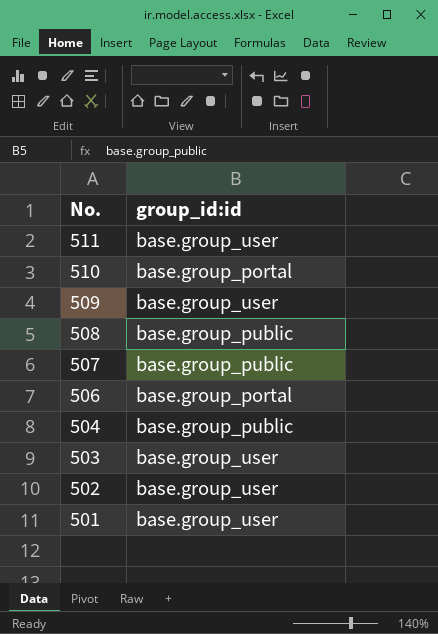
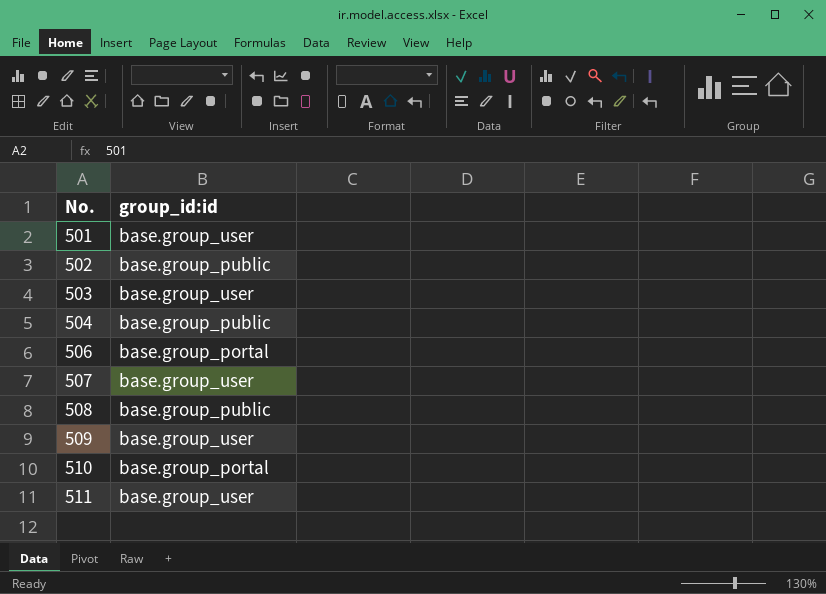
row order: No. descending -> No. ascending
502 | group_id:id: base.group_user -> base.group_public
507 | group_id:id: base.group_public -> base.group_user

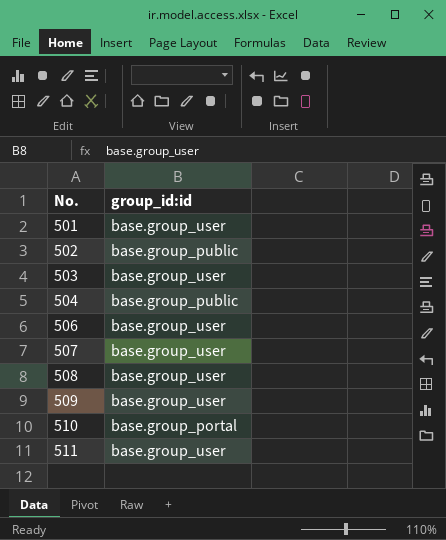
506 | group_id:id: base.group_portal -> base.group_user
508 | group_id:id: base.group_public -> base.group_user

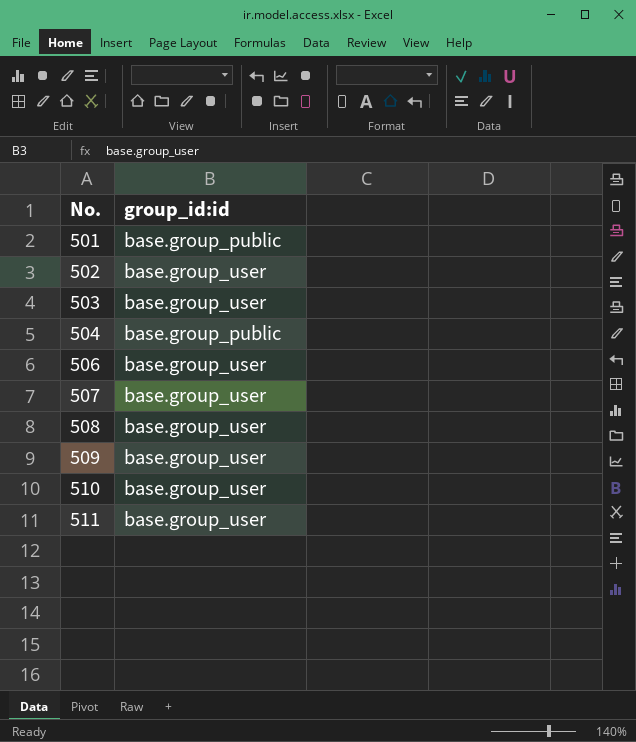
501 | group_id:id: base.group_user -> base.group_public
502 | group_id:id: base.group_public -> base.group_user
510 | group_id:id: base.group_portal -> base.group_user

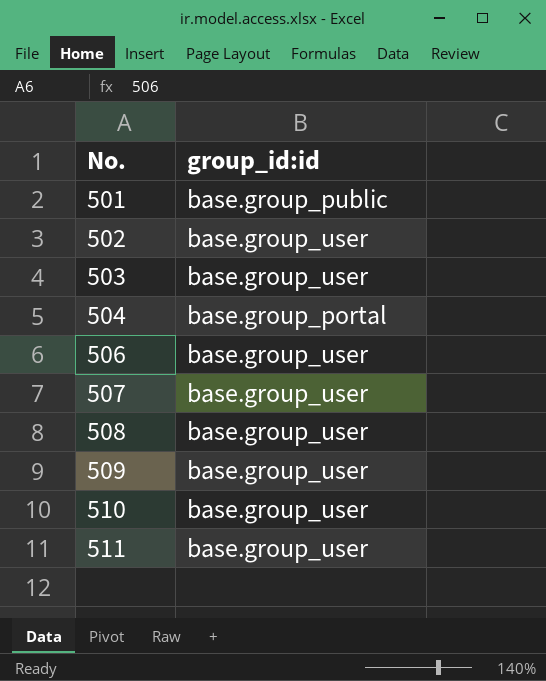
504 | group_id:id: base.group_public -> base.group_portal

